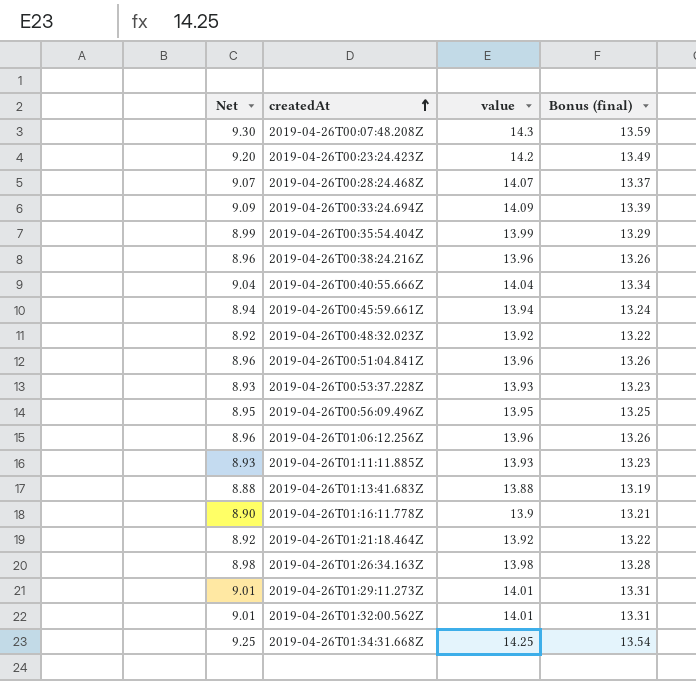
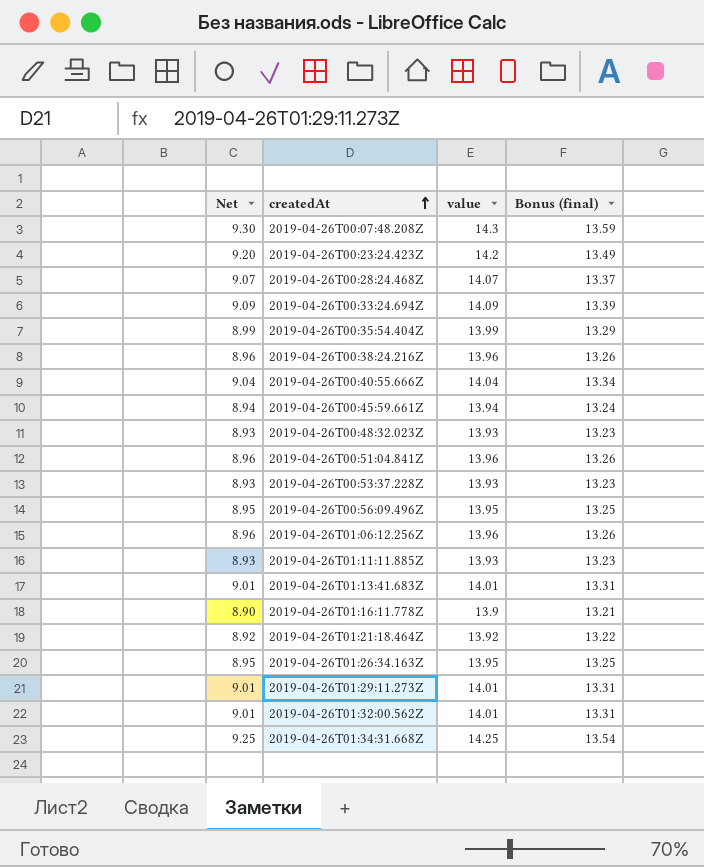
2019-04-26T00:48:32.023Z | Net: 8.92 -> 8.93
2019-04-26T00:48:32.023Z | value: 13.92 -> 13.93
2019-04-26T00:48:32.023Z | Bonus (final): 13.22 -> 13.23
2019-04-26T01:13:41.683Z | Net: 8.88 -> 9.01
2019-04-26T01:13:41.683Z | value: 13.88 -> 14.01
2019-04-26T01:13:41.683Z | Bonus (final): 13.19 -> 13.31
2019-04-26T01:26:34.163Z | Net: 8.98 -> 8.95
2019-04-26T01:26:34.163Z | value: 13.98 -> 13.95
2019-04-26T01:26:34.163Z | Bonus (final): 13.28 -> 13.25

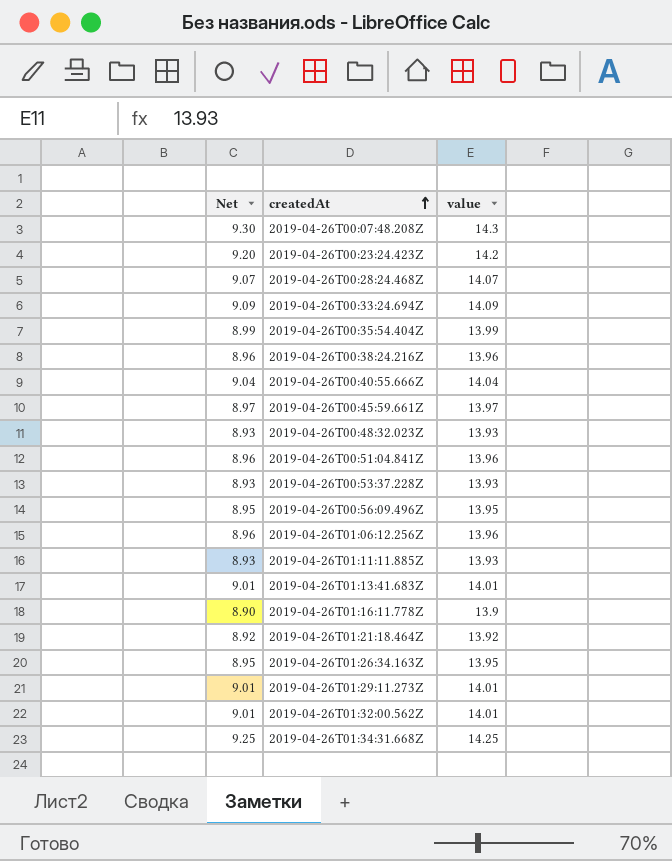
column Bonus (final) | formula: [value] * 0.95 -> none
2019-04-26T00:45:59.661Z | Net: 8.94 -> 8.97
2019-04-26T00:45:59.661Z | value: 13.94 -> 13.97

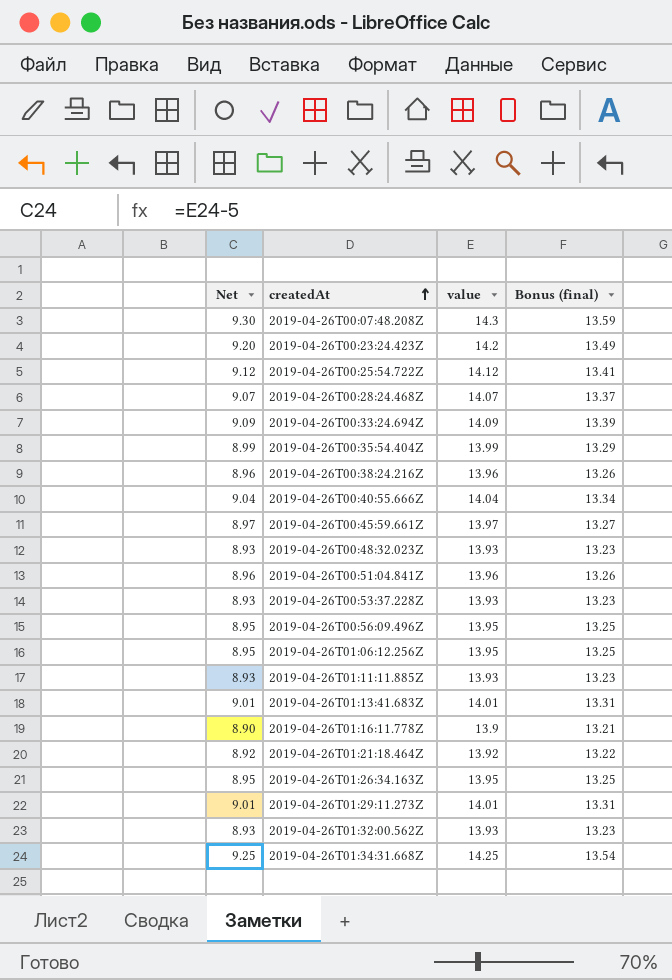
column Bonus (final) | formula: none -> [value] * 0.95
row 2019-04-26T00:25:54.722Z: none -> 9.12 | 14.12 | 13.41
2019-04-26T01:06:12.256Z | Net: 8.96 -> 8.95
2019-04-26T01:06:12.256Z | value: 13.96 -> 13.95
2019-04-26T01:32:00.562Z | Net: 9.01 -> 8.93
2019-04-26T01:32:00.562Z | value: 14.01 -> 13.93

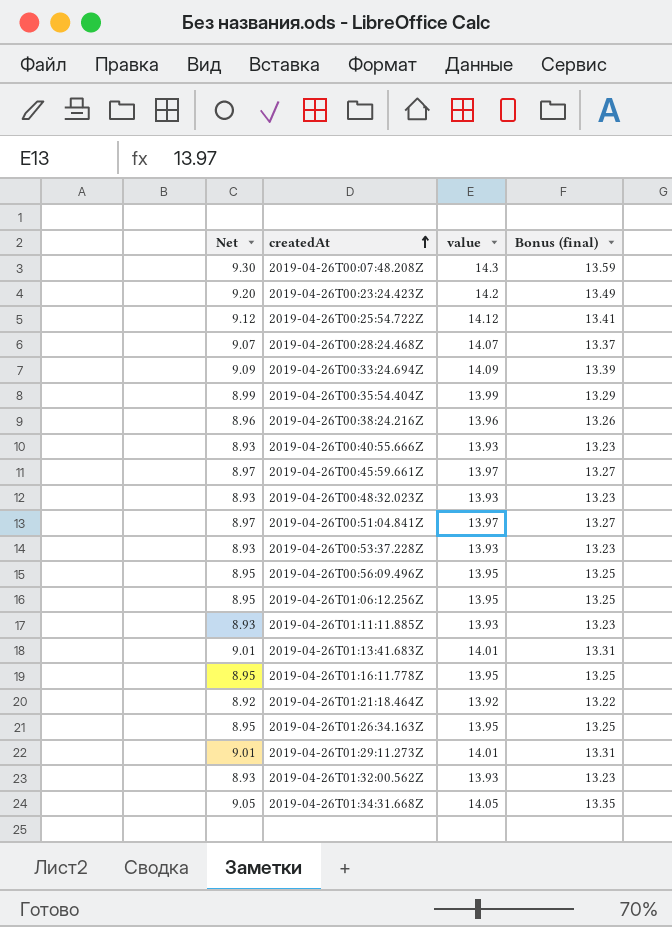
2019-04-26T00:40:55.666Z | Net: 9.04 -> 8.93
2019-04-26T00:40:55.666Z | value: 14.04 -> 13.93
2019-04-26T00:40:55.666Z | Bonus (final): 13.34 -> 13.23
2019-04-26T00:51:04.841Z | Net: 8.96 -> 8.97
2019-04-26T00:51:04.841Z | value: 13.96 -> 13.97
2019-04-26T00:51:04.841Z | Bonus (final): 13.26 -> 13.27
2019-04-26T01:16:11.778Z | Net: 8.90 -> 8.95
2019-04-26T01:16:11.778Z | value: 13.9 -> 13.95
2019-04-26T01:16:11.778Z | Bonus (final): 13.21 -> 13.25
2019-04-26T01:34:31.668Z | Net: 9.25 -> 9.05
2019-04-26T01:34:31.668Z | value: 14.25 -> 14.05
2019-04-26T01:34:31.668Z | Bonus (final): 13.54 -> 13.35

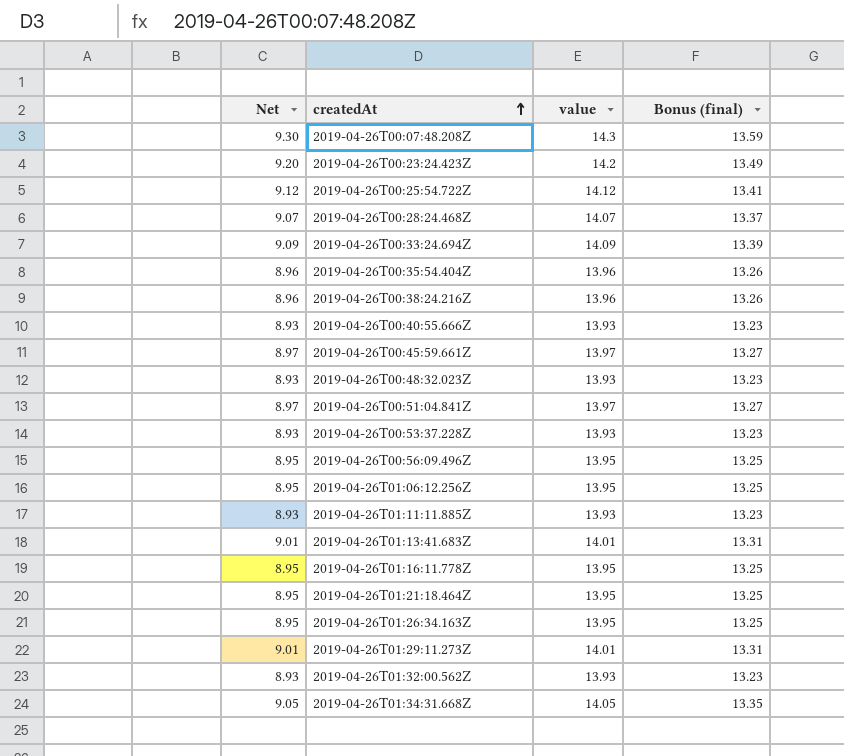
2019-04-26T00:35:54.404Z | Net: 8.99 -> 8.96
2019-04-26T00:35:54.404Z | value: 13.99 -> 13.96
2019-04-26T00:35:54.404Z | Bonus (final): 13.29 -> 13.26
2019-04-26T01:21:18.464Z | Net: 8.92 -> 8.95
2019-04-26T01:21:18.464Z | value: 13.92 -> 13.95
2019-04-26T01:21:18.464Z | Bonus (final): 13.22 -> 13.25

